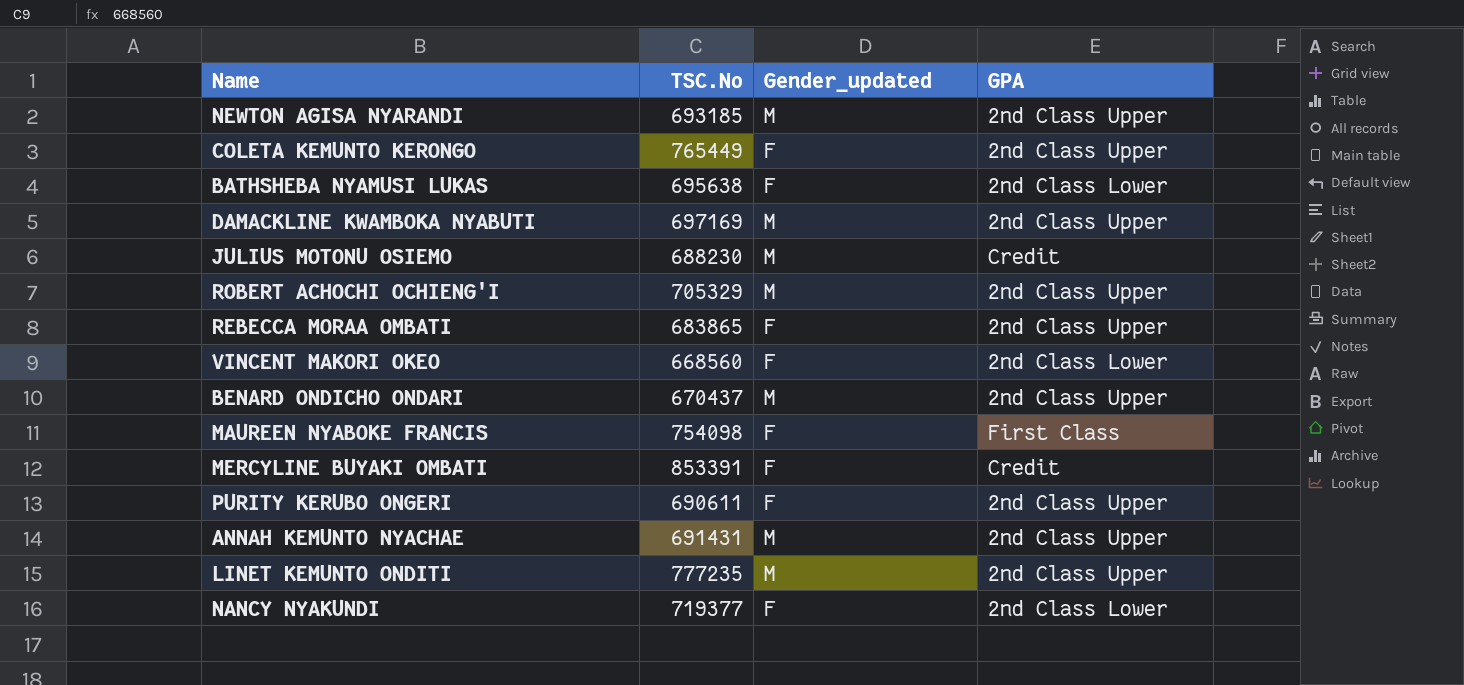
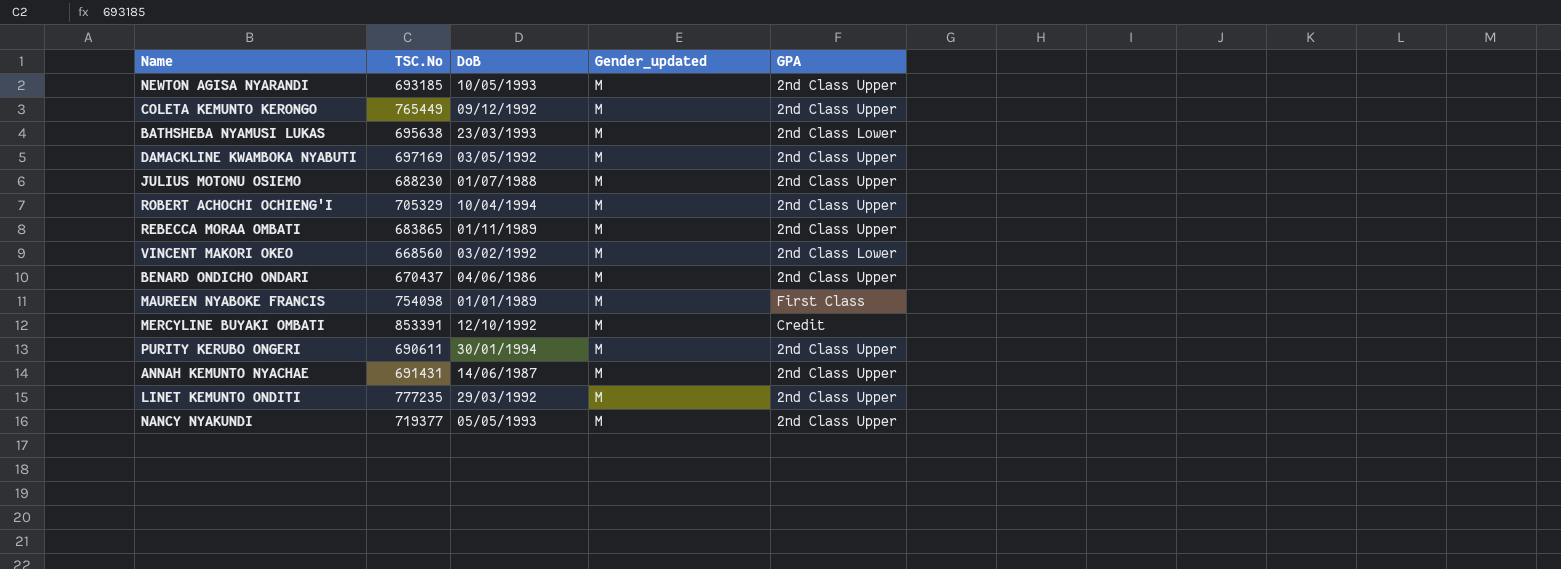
column DoB | position: none -> 3
COLETA KEMUNTO KERONGO | Gender_updated: F -> M
BATHSHEBA NYAMUSI LUKAS | Gender_updated: F -> M
JULIUS MOTONU OSIEMO | GPA: Credit -> 2nd Class Upper
REBECCA MORAA OMBATI | Gender_updated: F -> M
VINCENT MAKORI OKEO | Gender_updated: F -> M
MAUREEN NYABOKE FRANCIS | Gender_updated: F -> M
MERCYLINE BUYAKI OMBATI | Gender_updated: F -> M
PURITY KERUBO ONGERI | Gender_updated: F -> M
NANCY NYAKUNDI | Gender_updated: F -> M
NANCY NYAKUNDI | GPA: 2nd Class Lower -> 2nd Class Upper

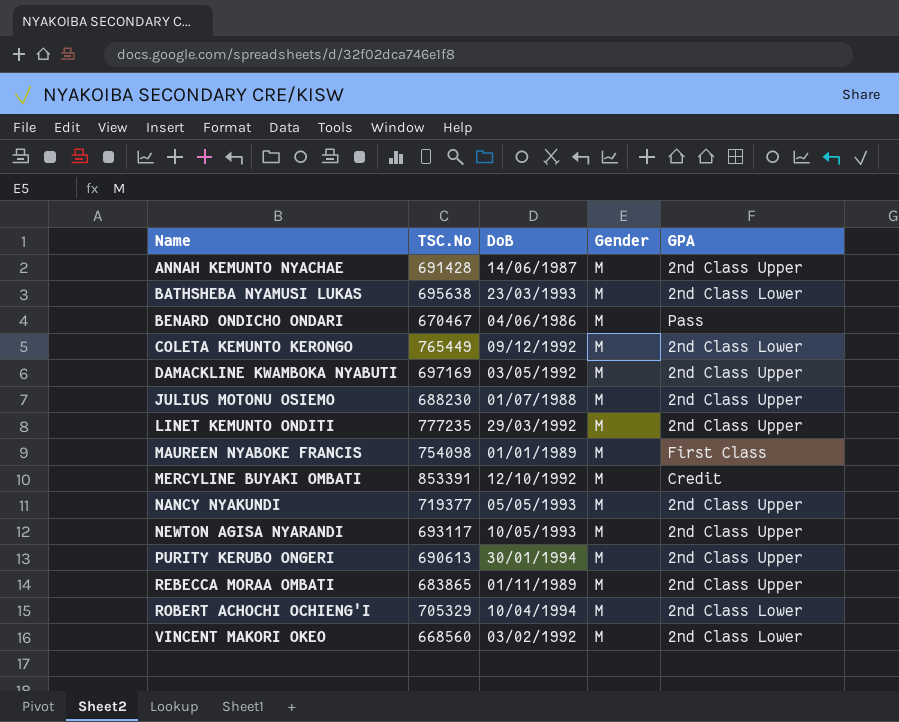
row order: none -> Name ascending
column name: Gender_updated -> Gender
ANNAH KEMUNTO NYACHAE | TSC.No: 691431 -> 691428
BENARD ONDICHO ONDARI | TSC.No: 670437 -> 670467
BENARD ONDICHO ONDARI | GPA: 2nd Class Upper -> Pass
COLETA KEMUNTO KERONGO | GPA: 2nd Class Upper -> 2nd Class Lower
NEWTON AGISA NYARANDI | TSC.No: 693185 -> 693117
PURITY KERUBO ONGERI | TSC.No: 690611 -> 690613
ROBERT ACHOCHI OCHIENG'I | GPA: 2nd Class Upper -> 2nd Class Lower

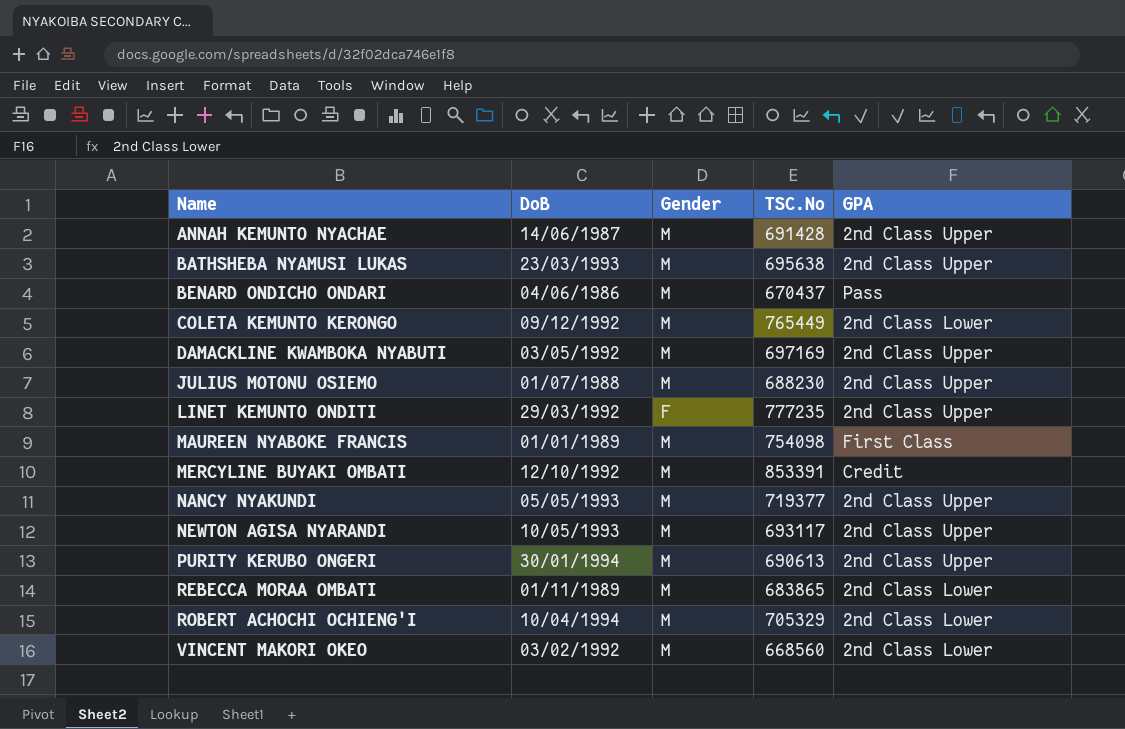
column TSC.No | position: 2 -> 4
BATHSHEBA NYAMUSI LUKAS | GPA: 2nd Class Lower -> 2nd Class Upper
BENARD ONDICHO ONDARI | TSC.No: 670467 -> 670437
LINET KEMUNTO ONDITI | Gender: M -> F
REBECCA MORAA OMBATI | GPA: 2nd Class Upper -> 2nd Class Lower

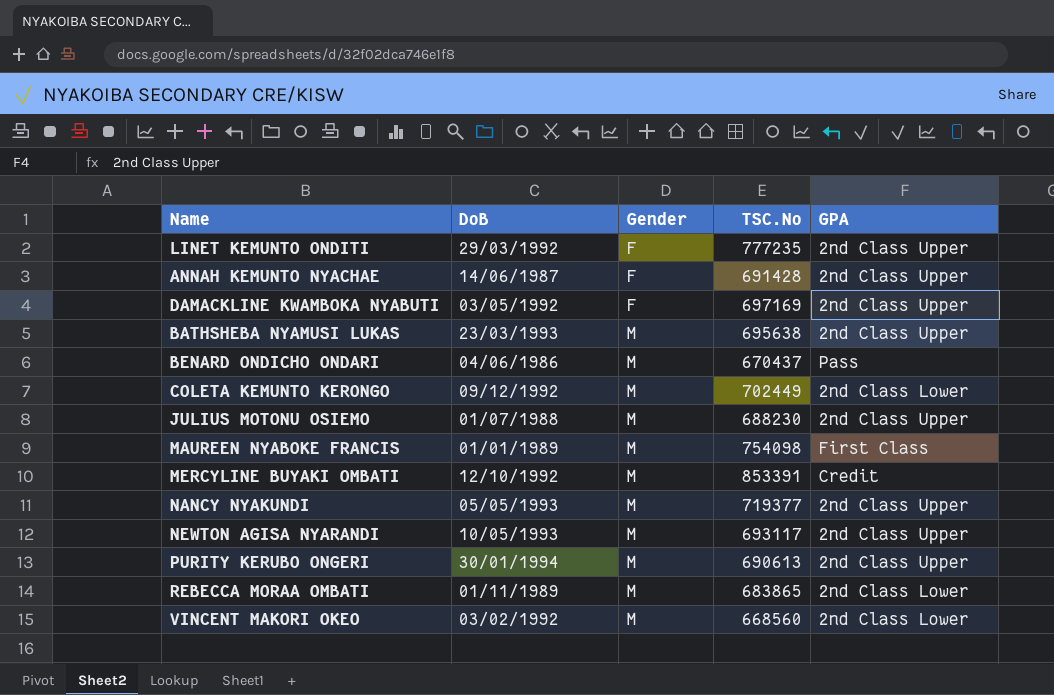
row order: Name ascending -> Gender ascending
row ROBERT ACHOCHI OCHIENG'I: 10/04/1994 | M | 705329 | 2nd Class Lower -> none
ANNAH KEMUNTO NYACHAE | Gender: M -> F
DAMACKLINE KWAMBOKA NYABUTI | Gender: M -> F
COLETA KEMUNTO KERONGO | TSC.No: 765449 -> 702449

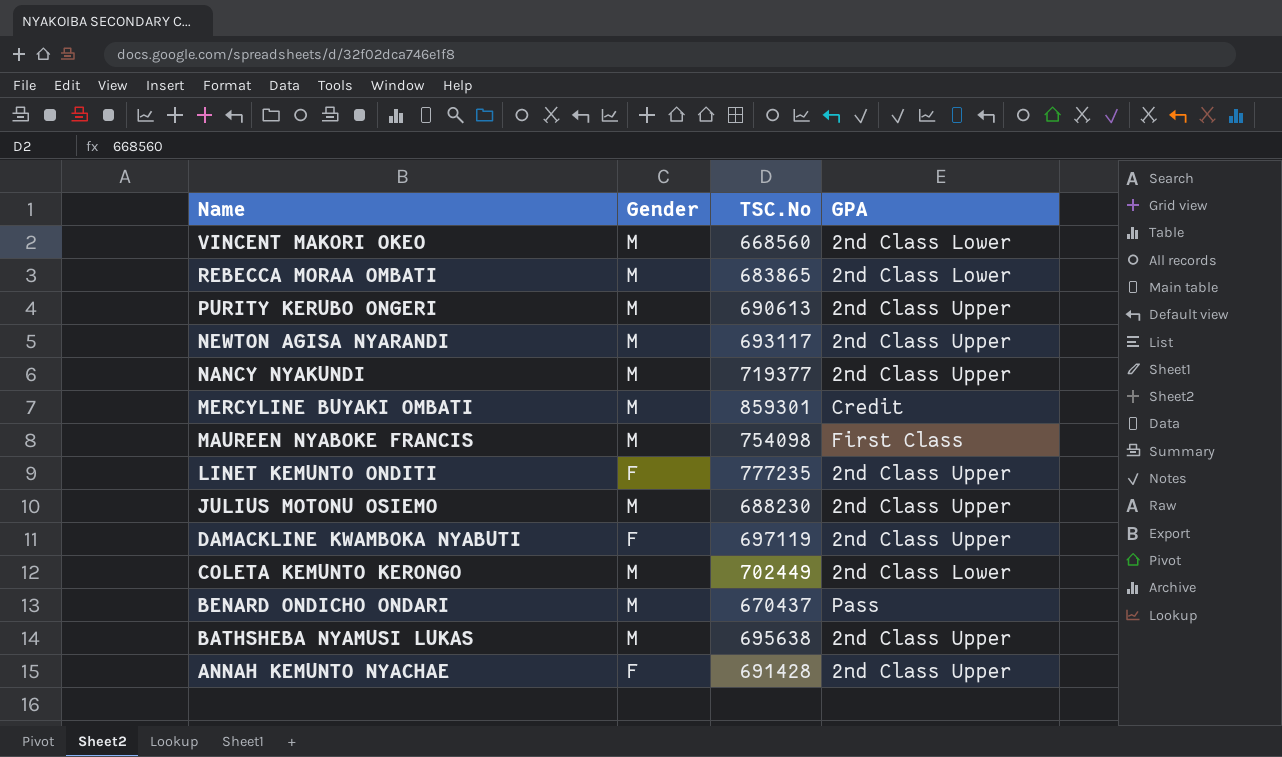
row order: Gender ascending -> Name descending
column DoB | position: 2 -> none
MERCYLINE BUYAKI OMBATI | TSC.No: 853391 -> 859301
DAMACKLINE KWAMBOKA NYABUTI | TSC.No: 697169 -> 697119

